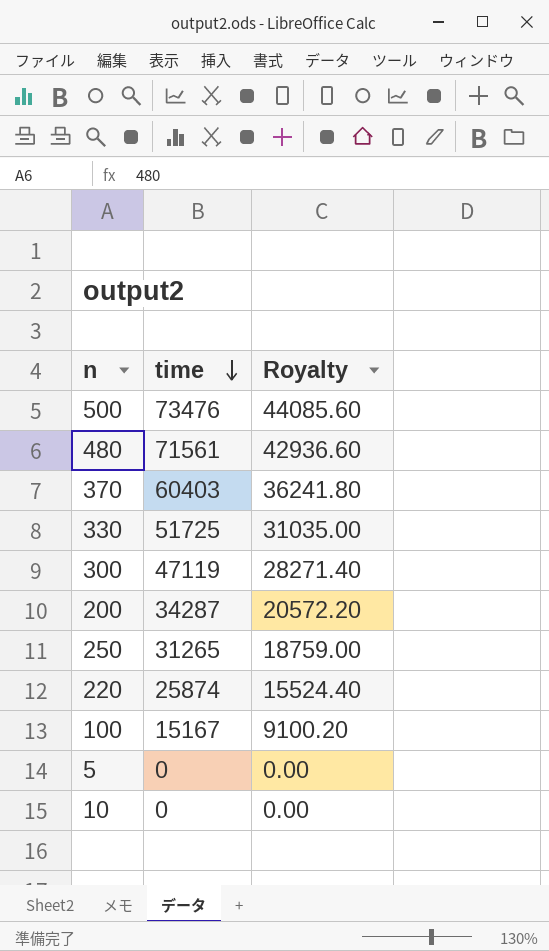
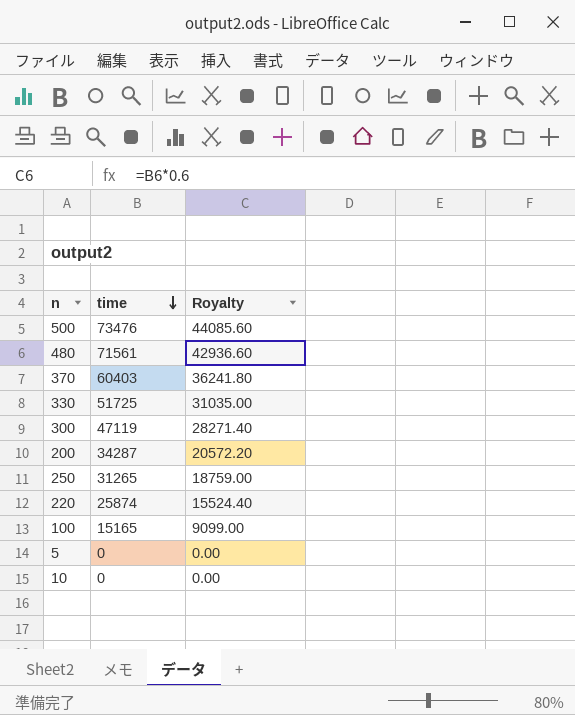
100 | time: 15167 -> 15165
100 | Royalty: 9100.20 -> 9099.00

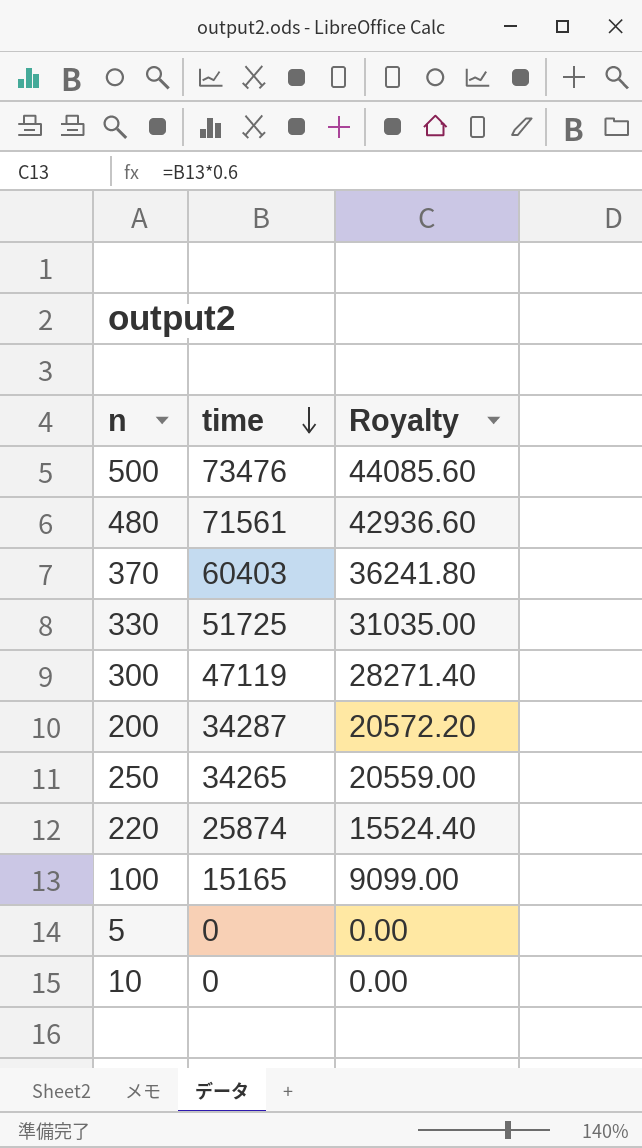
250 | time: 31265 -> 34265
250 | Royalty: 18759.00 -> 20559.00

